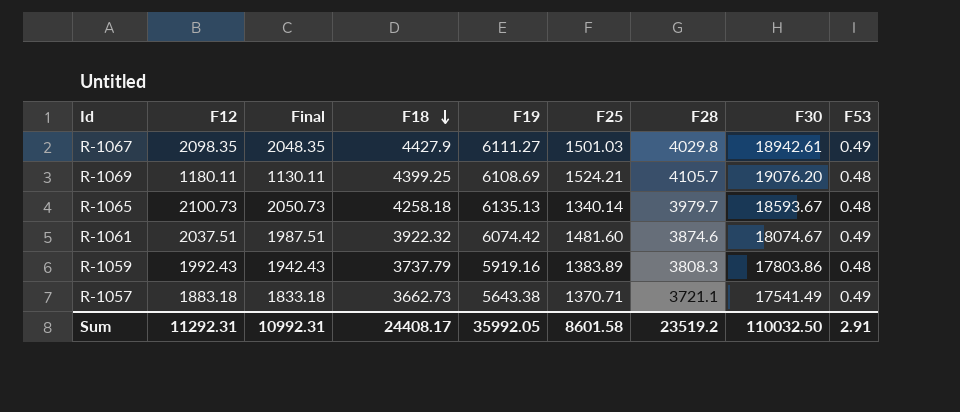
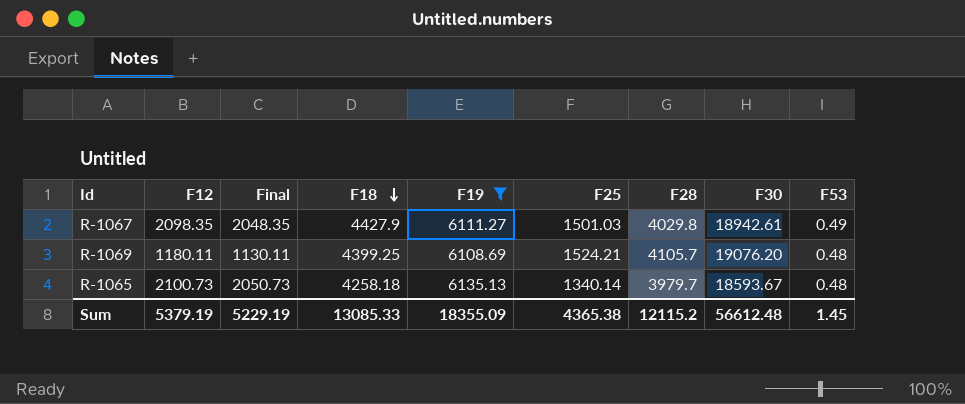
filter: none -> F19 >= 6108.69
Sum | F12: 11292.31 -> 5379.19
Sum | Final: 10992.31 -> 5229.19
Sum | F18: 24408.17 -> 13085.33
Sum | F19: 35992.05 -> 18355.09
Sum | F25: 8601.58 -> 4365.38
Sum | F28: 23519.2 -> 12115.2
Sum | F30: 110032.50 -> 56612.48
Sum | F53: 2.91 -> 1.45

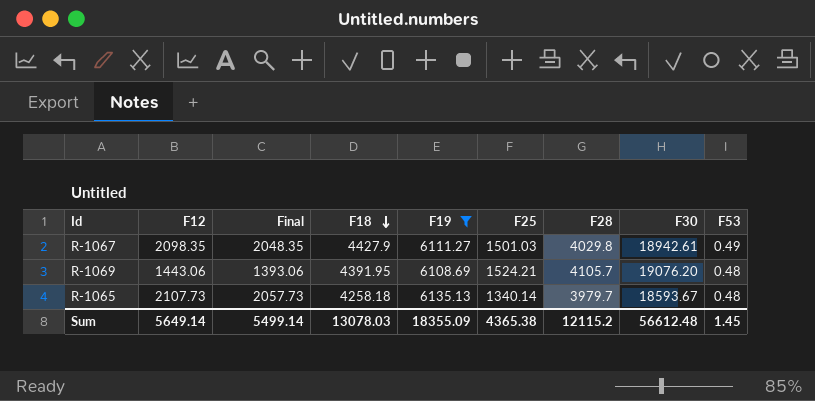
R-1069 | F12: 1180.11 -> 1443.06
R-1069 | Final: 1130.11 -> 1393.06
R-1069 | F18: 4399.25 -> 4391.95
R-1065 | F12: 2100.73 -> 2107.73
R-1065 | Final: 2050.73 -> 2057.73
Sum | F12: 5379.19 -> 5649.14
Sum | Final: 5229.19 -> 5499.14
Sum | F18: 13085.33 -> 13078.03

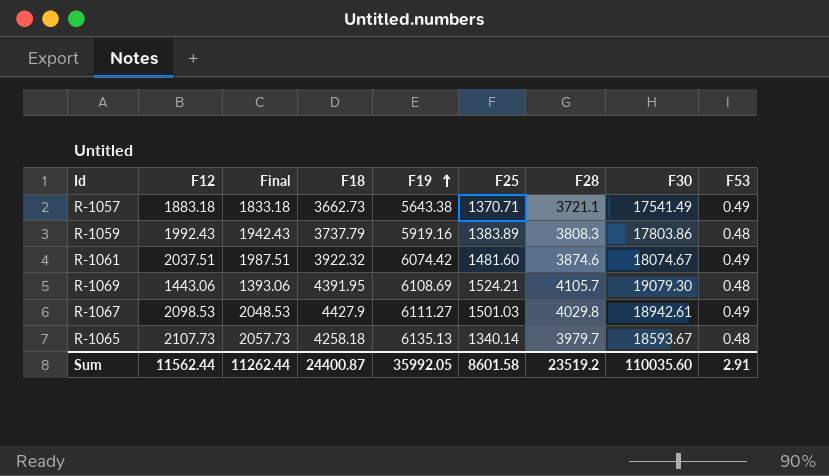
filter: F19 >= 6108.69 -> none
row order: F18 descending -> F19 ascending
R-1069 | F30: 19076.20 -> 19079.30
R-1067 | F12: 2098.35 -> 2098.53
R-1067 | Final: 2048.35 -> 2048.53
Sum | F12: 5649.14 -> 11562.44
Sum | Final: 5499.14 -> 11262.44
Sum | F18: 13078.03 -> 24400.87
Sum | F19: 18355.09 -> 35992.05
Sum | F25: 4365.38 -> 8601.58
Sum | F28: 12115.2 -> 23519.2
Sum | F30: 56612.48 -> 110035.60
Sum | F53: 1.45 -> 2.91

